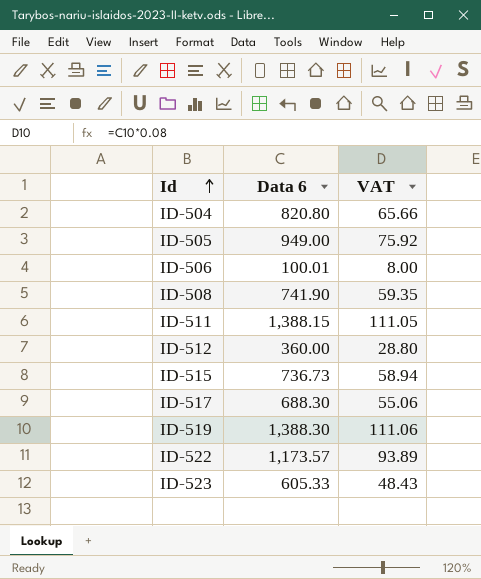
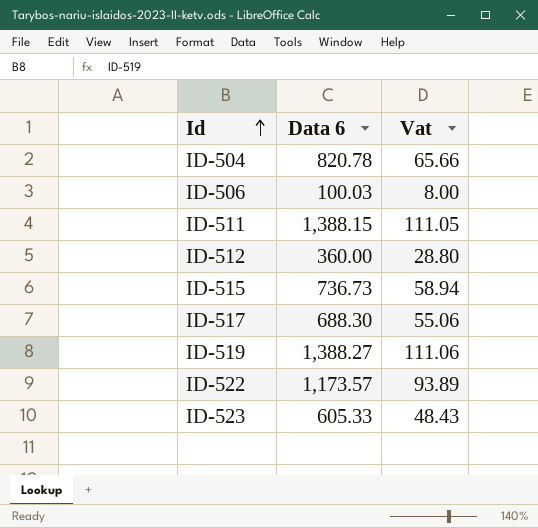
column name: VAT -> Vat
row ID-505: 949.00 | 75.92 -> none
row ID-508: 741.90 | 59.35 -> none
ID-504 | Data 6: 820.80 -> 820.78
ID-506 | Data 6: 100.01 -> 100.03
ID-519 | Data 6: 1,388.30 -> 1,388.27

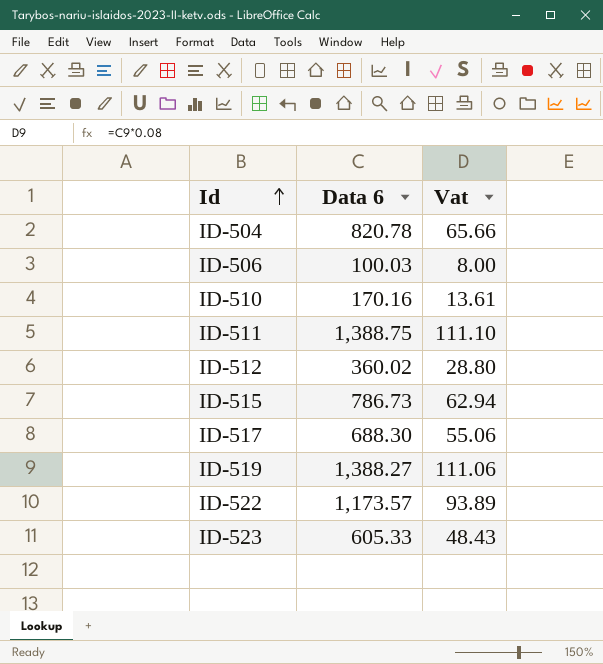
row ID-510: none -> 170.16 | 13.61
ID-511 | Data 6: 1,388.15 -> 1,388.75
ID-511 | Vat: 111.05 -> 111.10
ID-512 | Data 6: 360.00 -> 360.02
ID-515 | Data 6: 736.73 -> 786.73
ID-515 | Vat: 58.94 -> 62.94

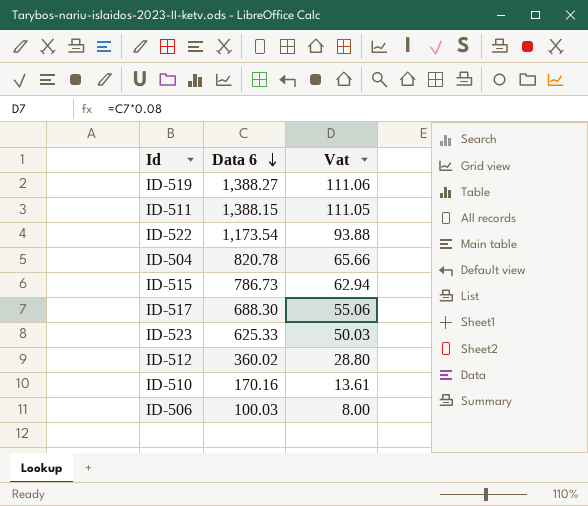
row order: Id ascending -> Data 6 descending
ID-511 | Data 6: 1,388.75 -> 1,388.15
ID-511 | Vat: 111.10 -> 111.05
ID-522 | Data 6: 1,173.57 -> 1,173.54
ID-522 | Vat: 93.89 -> 93.88
ID-523 | Data 6: 605.33 -> 625.33
ID-523 | Vat: 48.43 -> 50.03

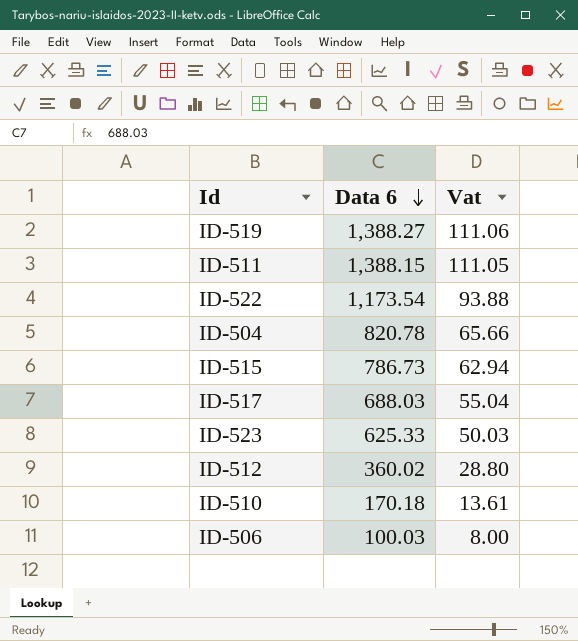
ID-517 | Data 6: 688.30 -> 688.03
ID-517 | Vat: 55.06 -> 55.04
ID-510 | Data 6: 170.16 -> 170.18

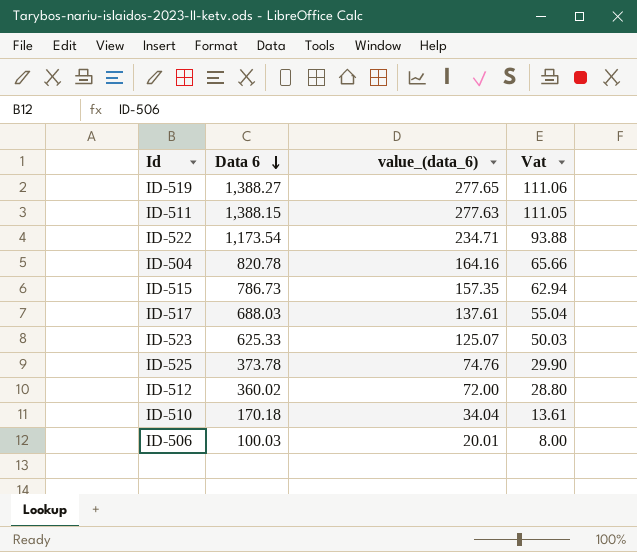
column value_(data_6) | formula: none -> [Data 6] * 0.2
row ID-525: none -> 373.78 | 74.76 | 29.90

